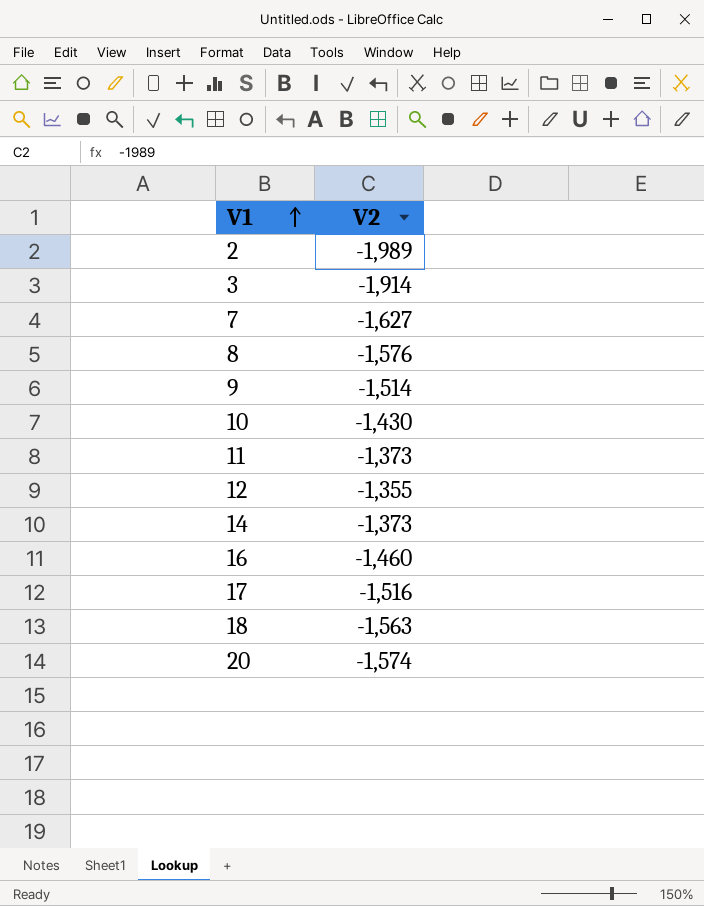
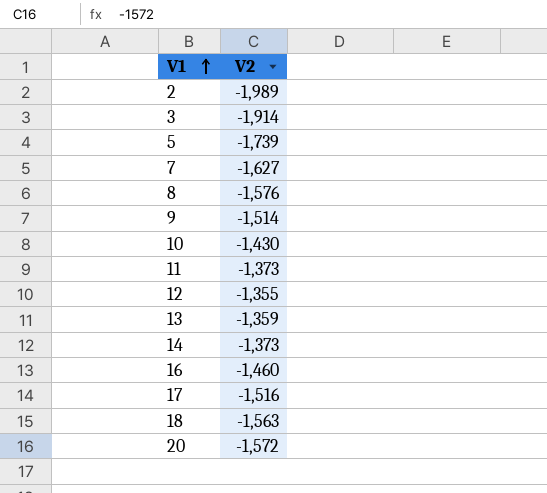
row 5: none -> -1,739
row 13: none -> -1,359
20 | V2: -1,574 -> -1,572

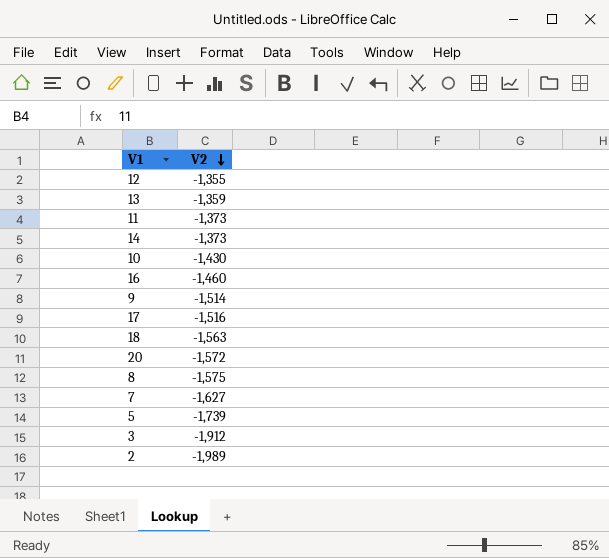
row order: V1 ascending -> V2 descending
8 | V2: -1,576 -> -1,575
3 | V2: -1,914 -> -1,912

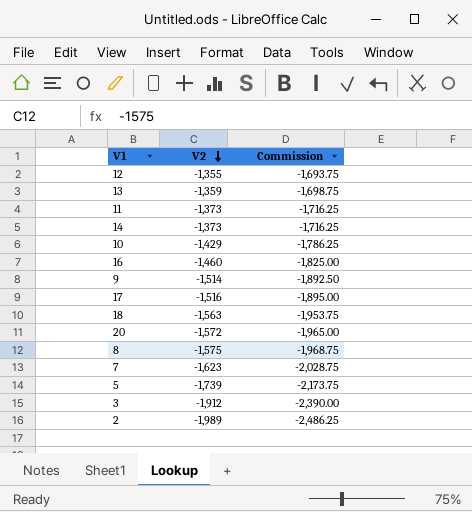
column Commission | formula: none -> [V2] * 1.25
10 | V2: -1,430 -> -1,429
7 | V2: -1,627 -> -1,623

